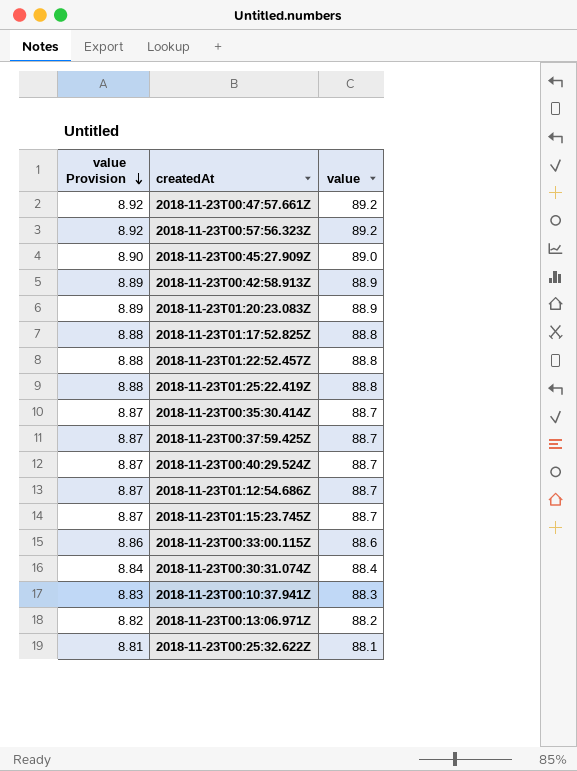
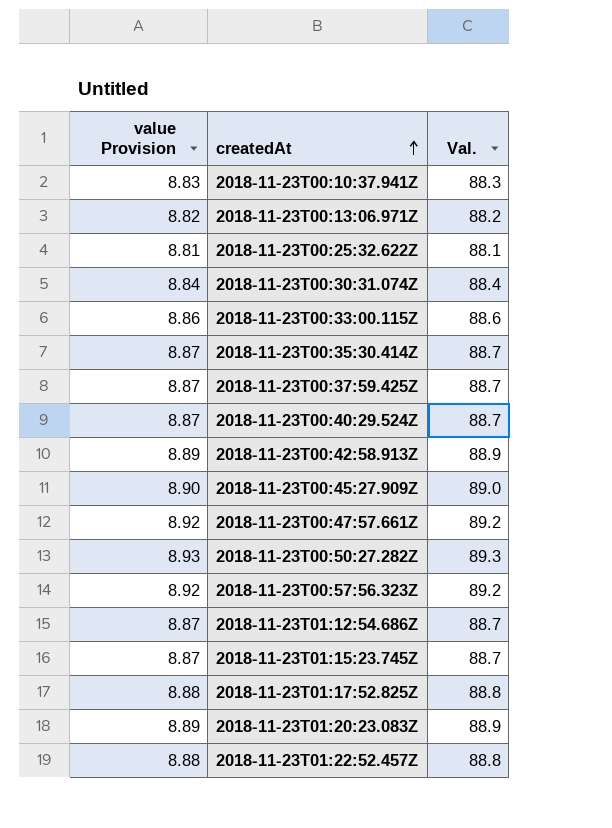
row order: value Provision descending -> createdAt ascending
column name: value -> Val.
row 2018-11-23T01:25:22.419Z: 8.88 | 88.8 -> none
row 2018-11-23T00:50:27.282Z: none -> 8.93 | 89.3

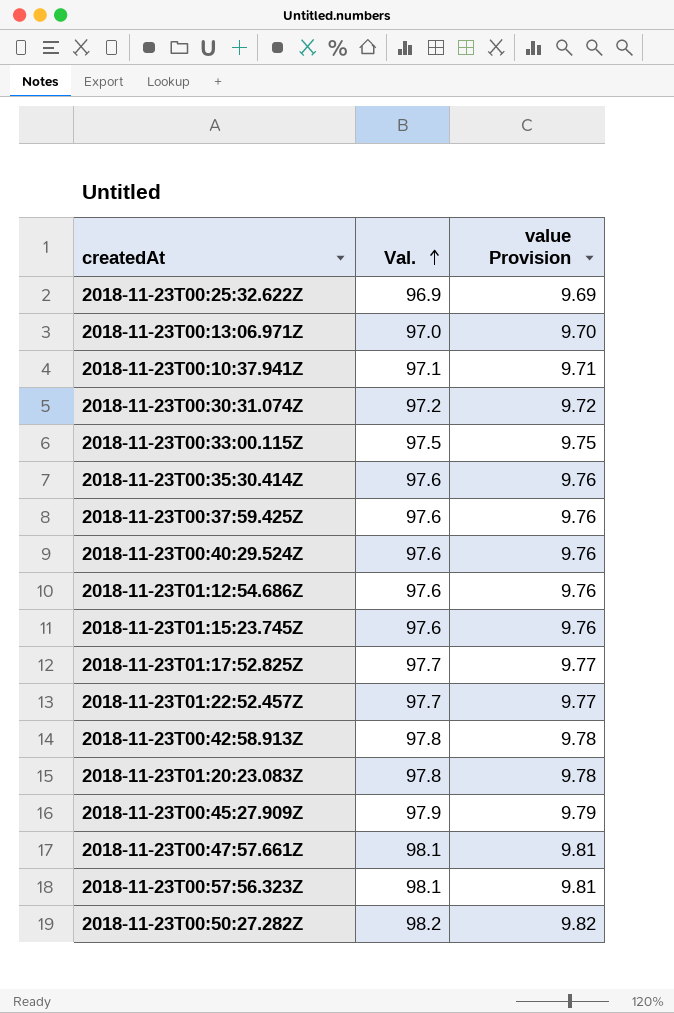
row order: createdAt ascending -> Val. ascending
column value Provision | position: 1 -> 3
2018-11-23T00:25:32.622Z | Val.: 88.1 -> 96.9
2018-11-23T00:25:32.622Z | value Provision: 8.81 -> 9.69
2018-11-23T00:13:06.971Z | Val.: 88.2 -> 97.0
2018-11-23T00:13:06.971Z | value Provision: 8.82 -> 9.70
2018-11-23T00:10:37.941Z | Val.: 88.3 -> 97.1
2018-11-23T00:10:37.941Z | value Provision: 8.83 -> 9.71
2018-11-23T00:30:31.074Z | Val.: 88.4 -> 97.2
2018-11-23T00:30:31.074Z | value Provision: 8.84 -> 9.72
2018-11-23T00:33:00.115Z | Val.: 88.6 -> 97.5
2018-11-23T00:33:00.115Z | value Provision: 8.86 -> 9.75
2018-11-23T00:35:30.414Z | Val.: 88.7 -> 97.6
2018-11-23T00:35:30.414Z | value Provision: 8.87 -> 9.76
2018-11-23T00:37:59.425Z | Val.: 88.7 -> 97.6
2018-11-23T00:37:59.425Z | value Provision: 8.87 -> 9.76
2018-11-23T00:40:29.524Z | Val.: 88.7 -> 97.6
2018-11-23T00:40:29.524Z | value Provision: 8.87 -> 9.76
2018-11-23T01:12:54.686Z | Val.: 88.7 -> 97.6
2018-11-23T01:12:54.686Z | value Provision: 8.87 -> 9.76
2018-11-23T01:15:23.745Z | Val.: 88.7 -> 97.6
2018-11-23T01:15:23.745Z | value Provision: 8.87 -> 9.76
2018-11-23T01:17:52.825Z | Val.: 88.8 -> 97.7
2018-11-23T01:17:52.825Z | value Provision: 8.88 -> 9.77
2018-11-23T01:22:52.457Z | Val.: 88.8 -> 97.7
2018-11-23T01:22:52.457Z | value Provision: 8.88 -> 9.77
2018-11-23T00:42:58.913Z | Val.: 88.9 -> 97.8
2018-11-23T00:42:58.913Z | value Provision: 8.89 -> 9.78
2018-11-23T01:20:23.083Z | Val.: 88.9 -> 97.8
2018-11-23T01:20:23.083Z | value Provision: 8.89 -> 9.78
2018-11-23T00:45:27.909Z | Val.: 89.0 -> 97.9
2018-11-23T00:45:27.909Z | value Provision: 8.90 -> 9.79
2018-11-23T00:47:57.661Z | Val.: 89.2 -> 98.1
2018-11-23T00:47:57.661Z | value Provision: 8.92 -> 9.81
2018-11-23T00:57:56.323Z | Val.: 89.2 -> 98.1
2018-11-23T00:57:56.323Z | value Provision: 8.92 -> 9.81
2018-11-23T00:50:27.282Z | Val.: 89.3 -> 98.2
2018-11-23T00:50:27.282Z | value Provision: 8.93 -> 9.82

